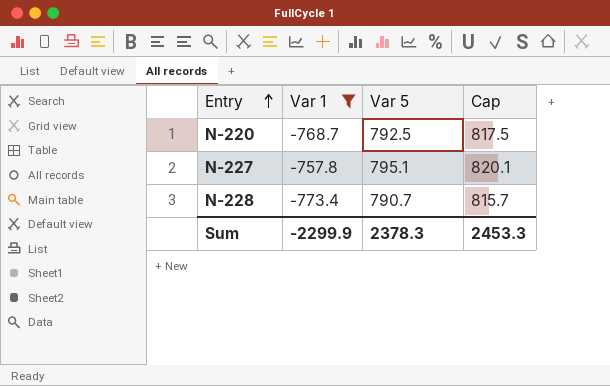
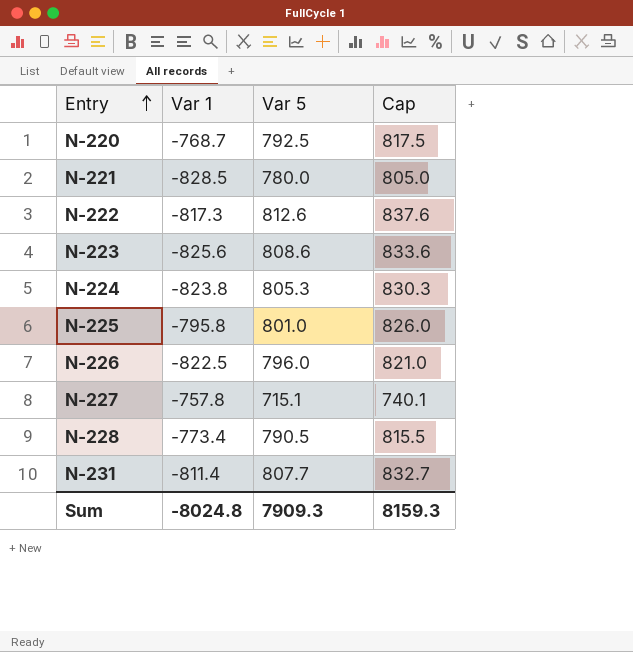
filter: Var 1 >= -773.4 -> none
N-227 | Var 5: 795.1 -> 715.1
N-227 | Cap: 820.1 -> 740.1
N-228 | Var 5: 790.7 -> 790.5
N-228 | Cap: 815.7 -> 815.5
Sum | Var 1: -2299.9 -> -8024.8
Sum | Var 5: 2378.3 -> 7909.3
Sum | Cap: 2453.3 -> 8159.3

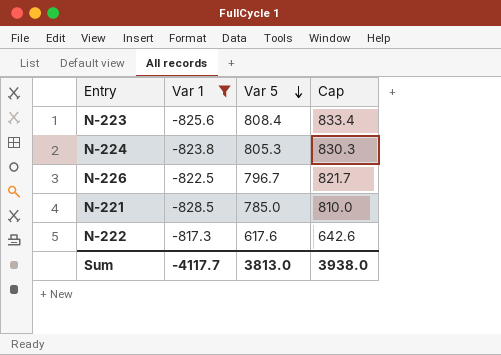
filter: none -> Var 1 <= -817.3
row order: Entry ascending -> Var 5 descending
N-223 | Var 5: 808.6 -> 808.4
N-223 | Cap: 833.6 -> 833.4
N-226 | Var 5: 796.0 -> 796.7
N-226 | Cap: 821.0 -> 821.7
N-221 | Var 5: 780.0 -> 785.0
N-221 | Cap: 805.0 -> 810.0
N-222 | Var 5: 812.6 -> 617.6
N-222 | Cap: 837.6 -> 642.6
Sum | Var 1: -8024.8 -> -4117.7
Sum | Var 5: 7909.3 -> 3813.0
Sum | Cap: 8159.3 -> 3938.0

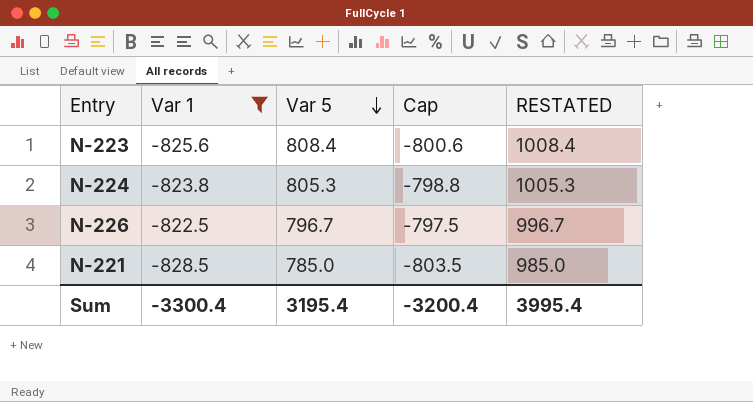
column Cap | formula: [Var 5] + 25 -> [Var 1] + 25
column RESTATED | formula: none -> [Var 5] + 200
row N-222: -817.3 | 617.6 | 642.6 -> none
Sum | Var 1: -4117.7 -> -3300.4
Sum | Var 5: 3813.0 -> 3195.4
Sum | Cap: 3938.0 -> -3200.4

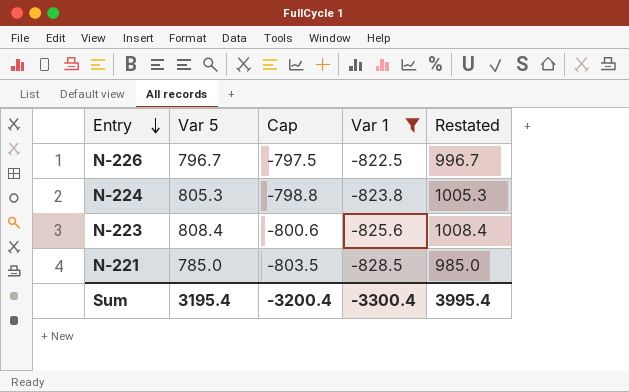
row order: Var 5 descending -> Entry descending
column Var 1 | position: 2 -> 4
column name: RESTATED -> Restated

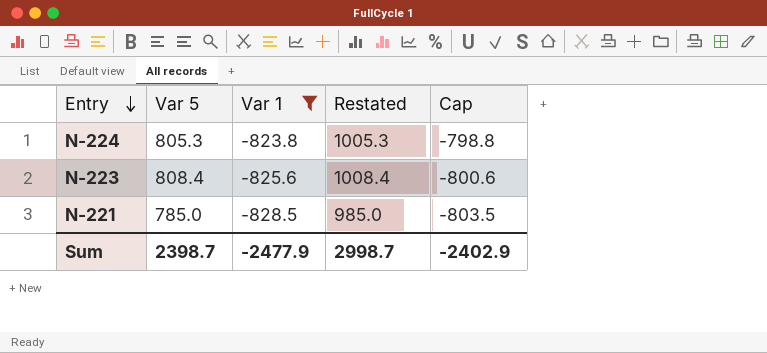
column Cap | position: 3 -> 5
row N-226: 796.7 | -797.5 | -822.5 | 996.7 -> none
Sum | Var 5: 3195.4 -> 2398.7
Sum | Var 1: -3300.4 -> -2477.9
Sum | Restated: 3995.4 -> 2998.7
Sum | Cap: -3200.4 -> -2402.9

